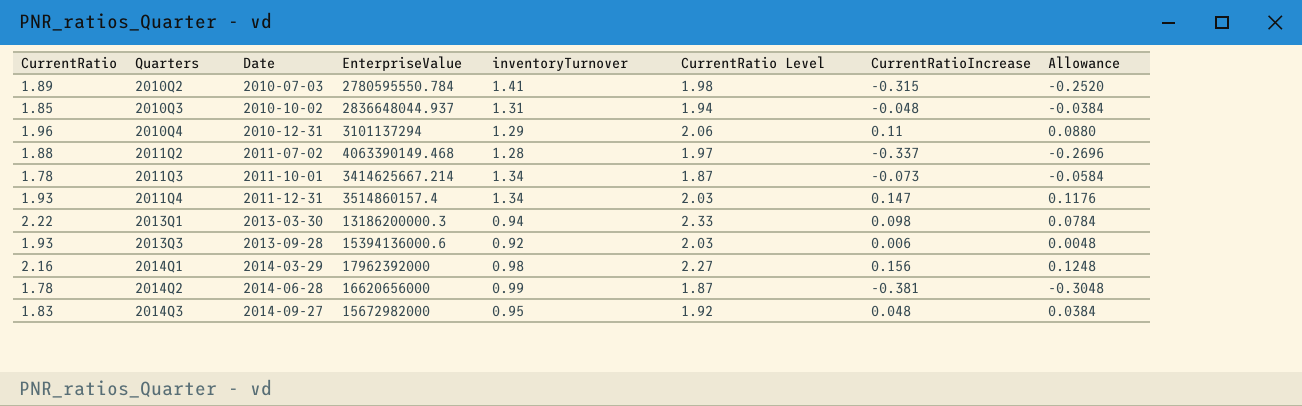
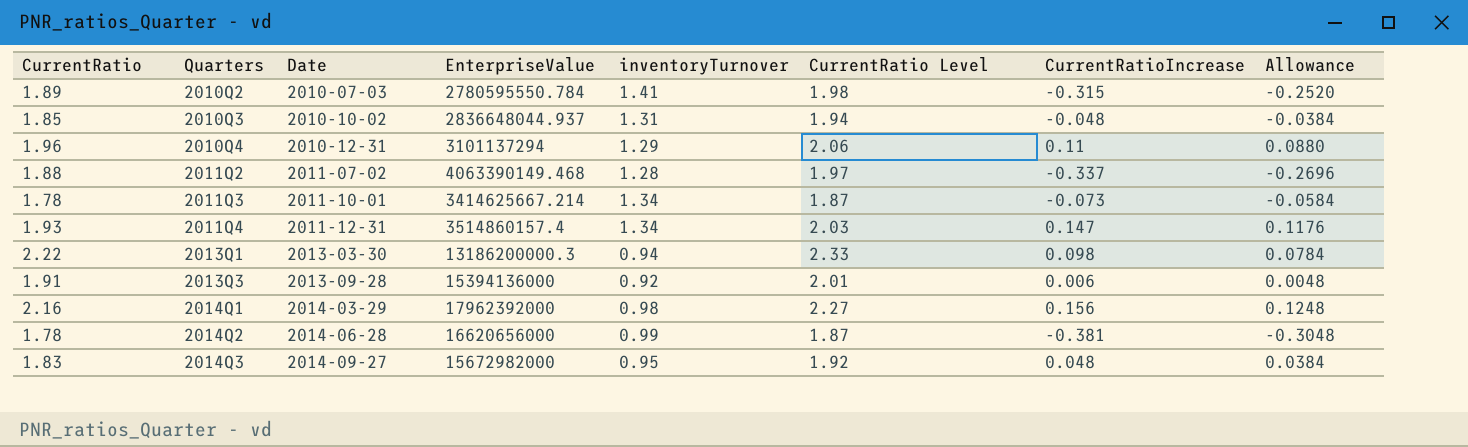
2013Q3 | CurrentRatio: 1.93 -> 1.91
2013Q3 | EnterpriseValue: 15394136000.6 -> 15394136000
2013Q3 | CurrentRatio Level: 2.03 -> 2.01

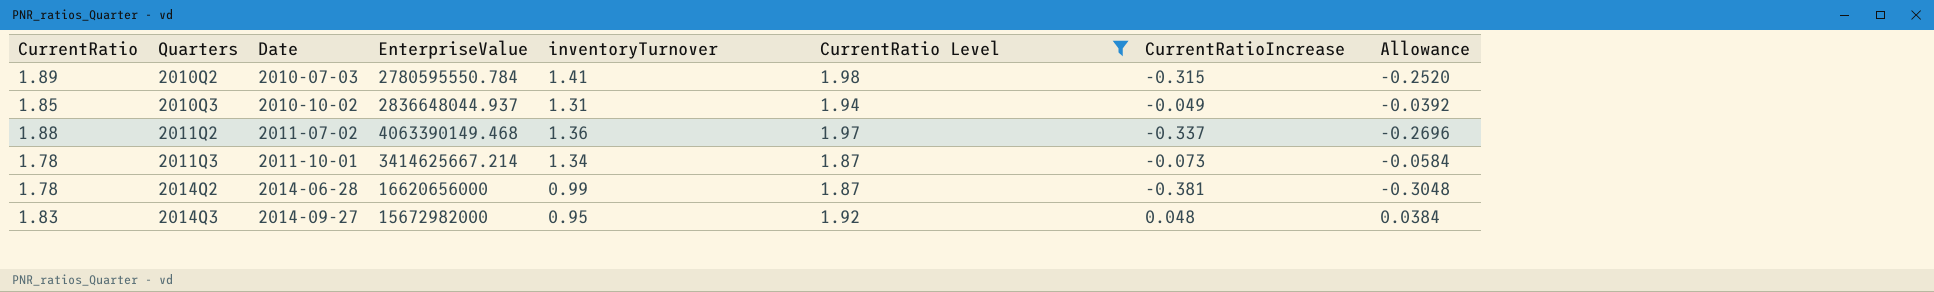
filter: none -> CurrentRatio Level <= 1.98
2010Q3 | CurrentRatioIncrease: -0.048 -> -0.049
2010Q3 | Allowance: -0.0384 -> -0.0392
2011Q2 | inventoryTurnover: 1.28 -> 1.36

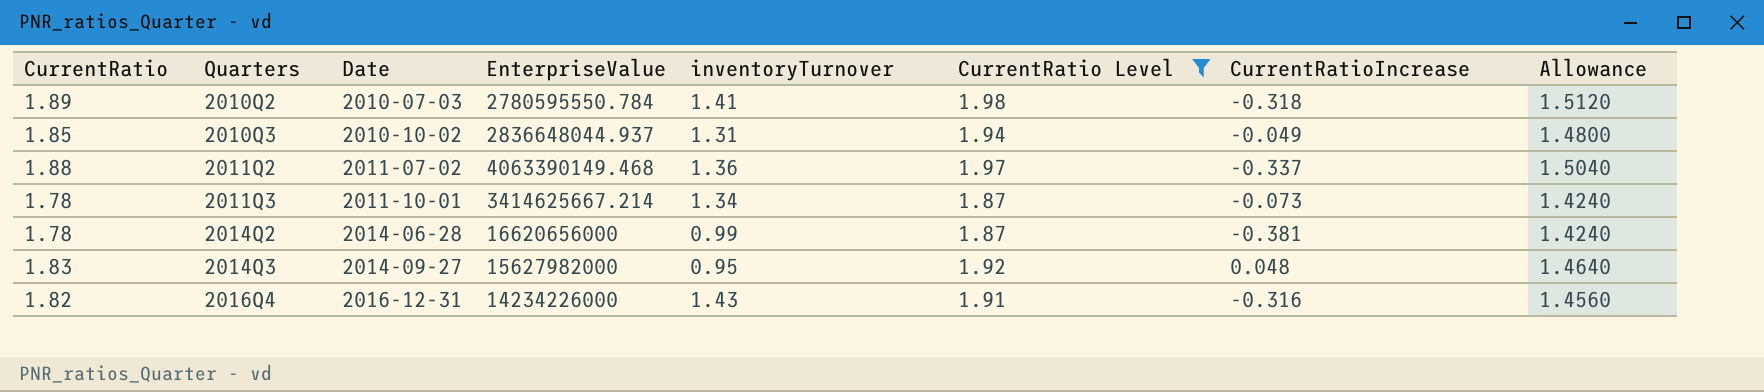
column Allowance | formula: [CurrentRatioIncrease] * 0.8 -> [CurrentRatio] * 0.8
2010Q2 | CurrentRatioIncrease: -0.315 -> -0.318
2014Q3 | EnterpriseValue: 15672982000 -> 15627982000
row 2016Q4: none -> 1.82 | 2016-12-31 | 14234226000 | 1.43 | 1.91 | -0.316 | 1.4560

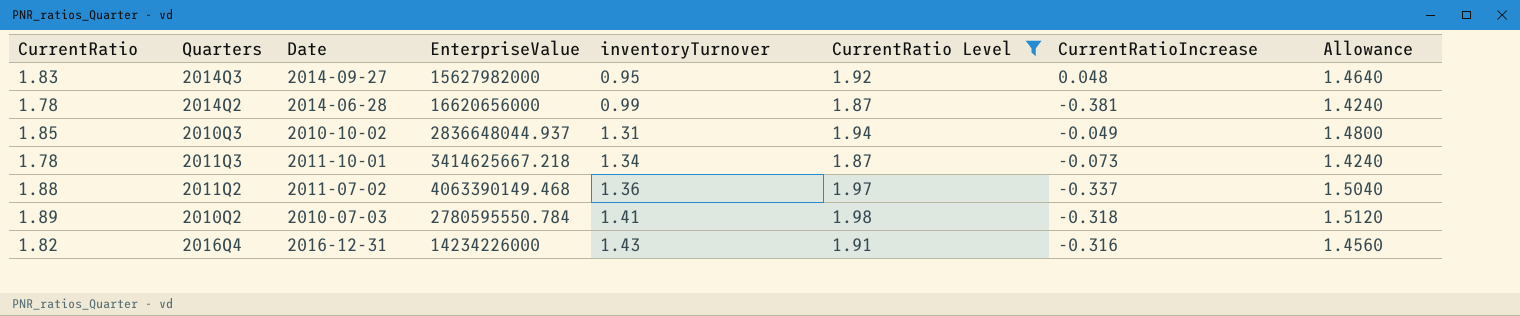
row order: Quarters ascending -> inventoryTurnover ascending
2011Q3 | EnterpriseValue: 3414625667.214 -> 3414625667.218

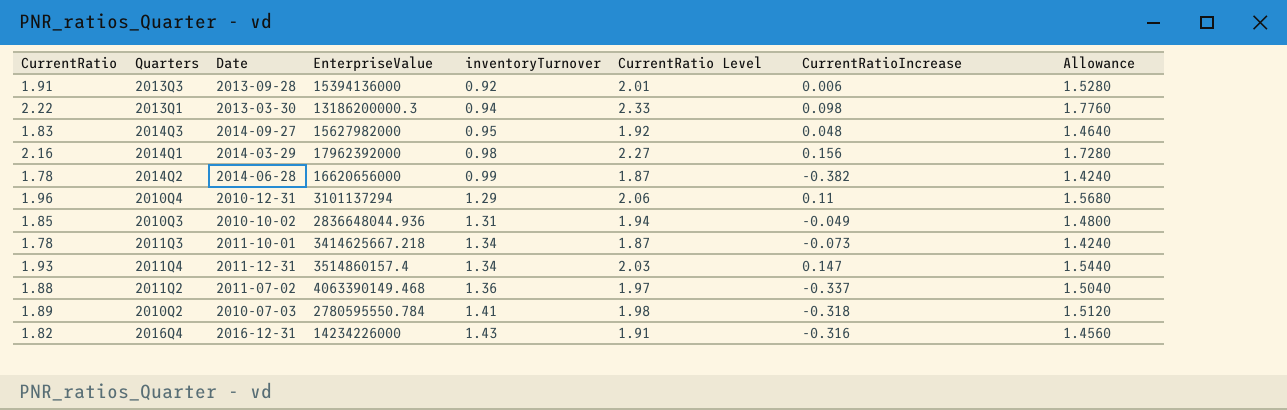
filter: CurrentRatio Level <= 1.98 -> none
2014Q2 | CurrentRatioIncrease: -0.381 -> -0.382
2010Q3 | EnterpriseValue: 2836648044.937 -> 2836648044.936

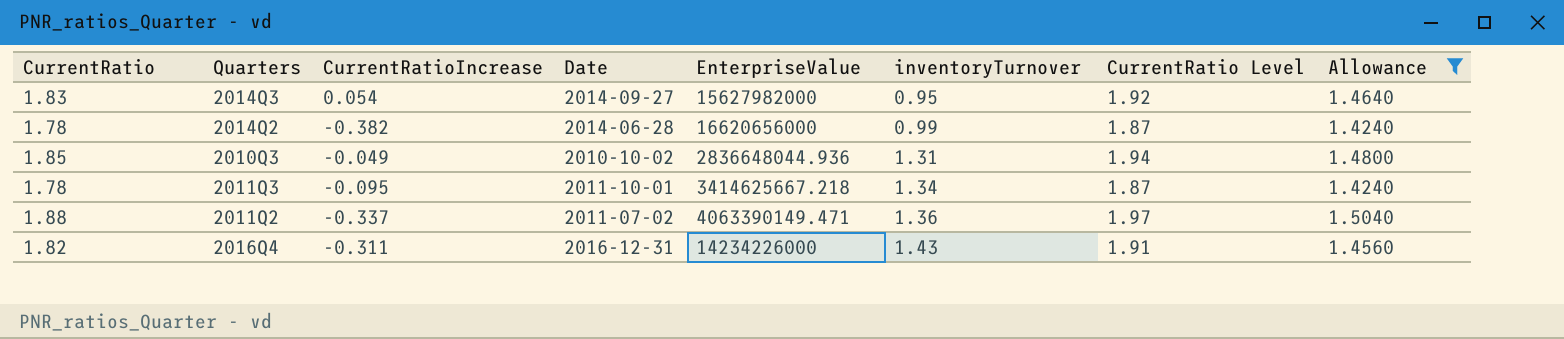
filter: none -> Allowance <= 1.5040
column CurrentRatioIncrease | position: 7 -> 3
2014Q3 | CurrentRatioIncrease: 0.048 -> 0.054
2011Q3 | CurrentRatioIncrease: -0.073 -> -0.095
2011Q2 | EnterpriseValue: 4063390149.468 -> 4063390149.471
2016Q4 | CurrentRatioIncrease: -0.316 -> -0.311

